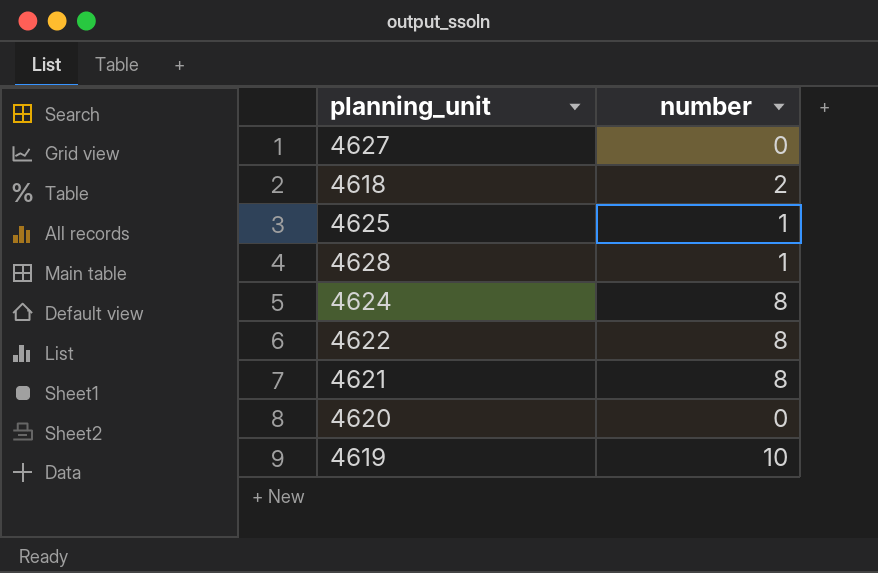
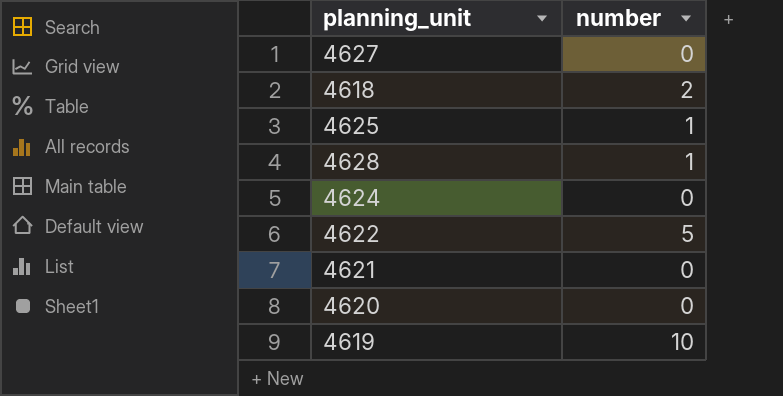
4624 | number: 8 -> 0
4622 | number: 8 -> 5
4621 | number: 8 -> 0

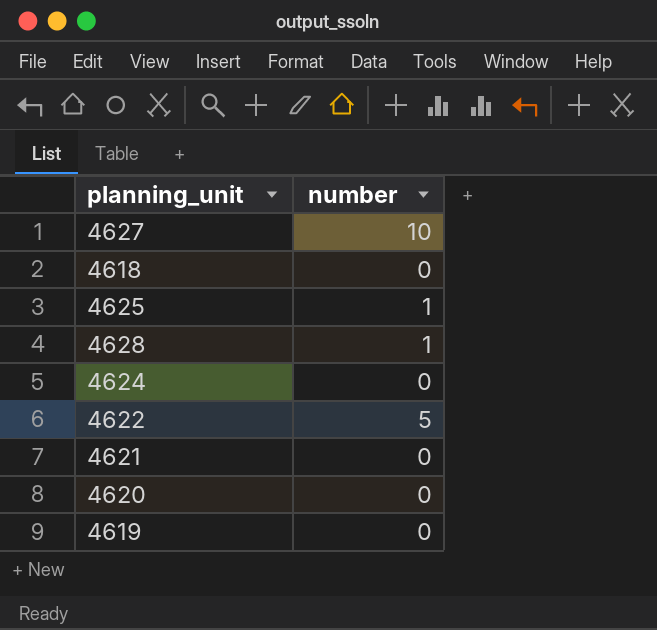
4627 | number: 0 -> 10
4618 | number: 2 -> 0
4619 | number: 10 -> 0

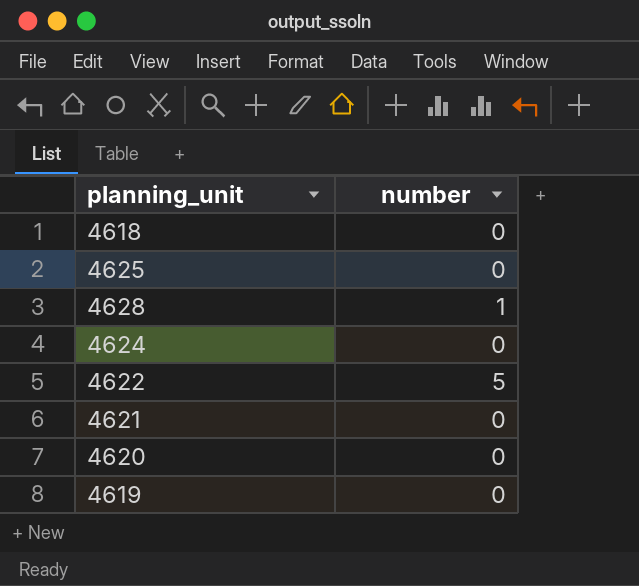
row 4627: 10 -> none
4625 | number: 1 -> 0

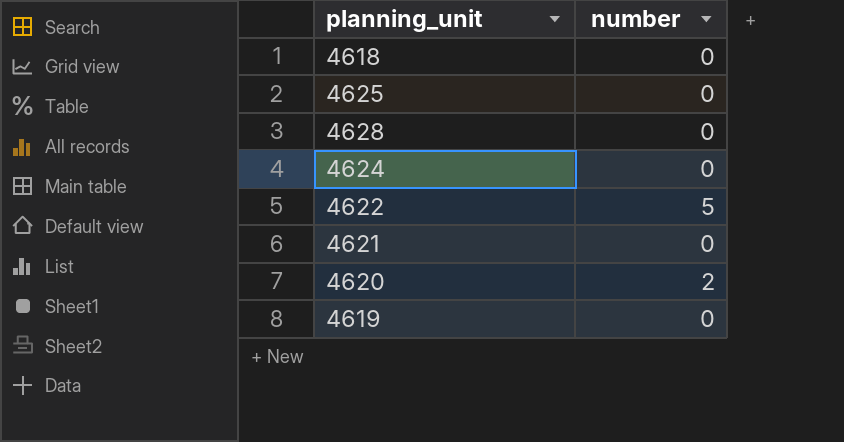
4628 | number: 1 -> 0
4620 | number: 0 -> 2

